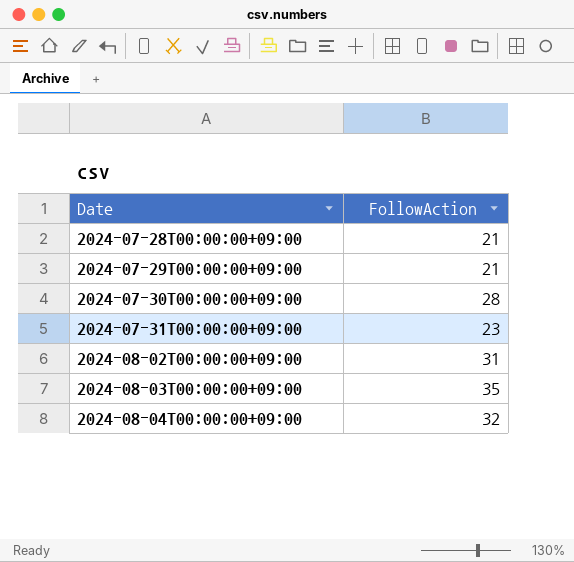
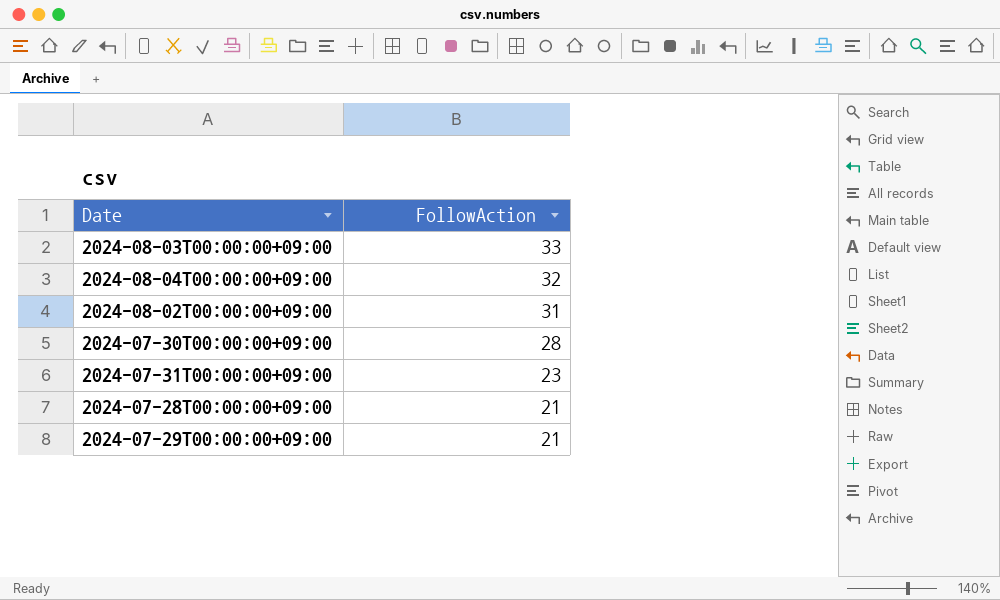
row order: Date ascending -> FollowAction descending
2024-08-03T00:00:00+09:00 | FollowAction: 35 -> 33

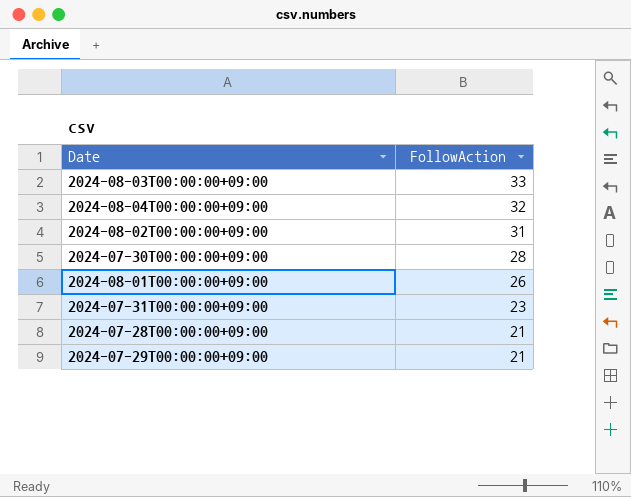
row 2024-08-01T00:00:00+09:00: none -> 26

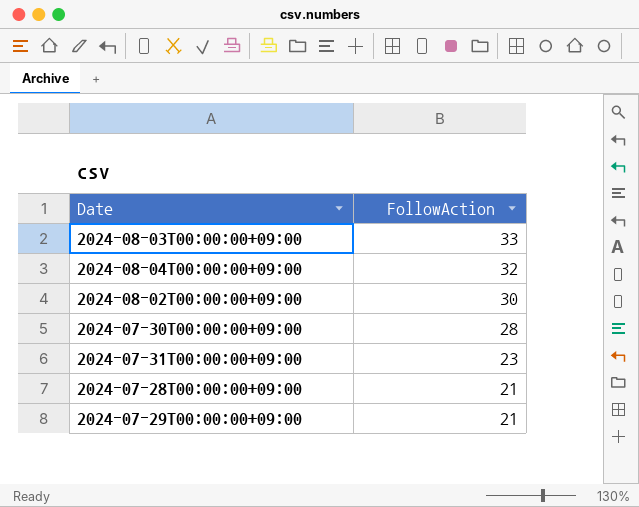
row 2024-08-01T00:00:00+09:00: 26 -> none
2024-08-02T00:00:00+09:00 | FollowAction: 31 -> 30

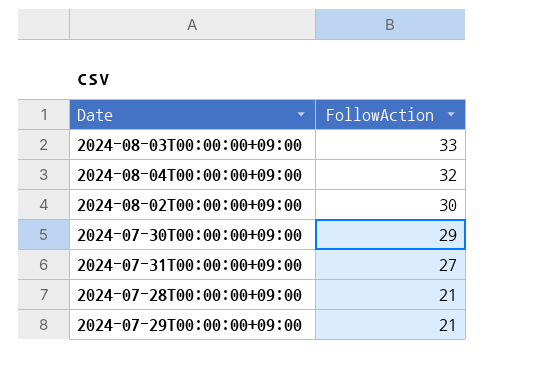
2024-07-30T00:00:00+09:00 | FollowAction: 28 -> 29
2024-07-31T00:00:00+09:00 | FollowAction: 23 -> 27

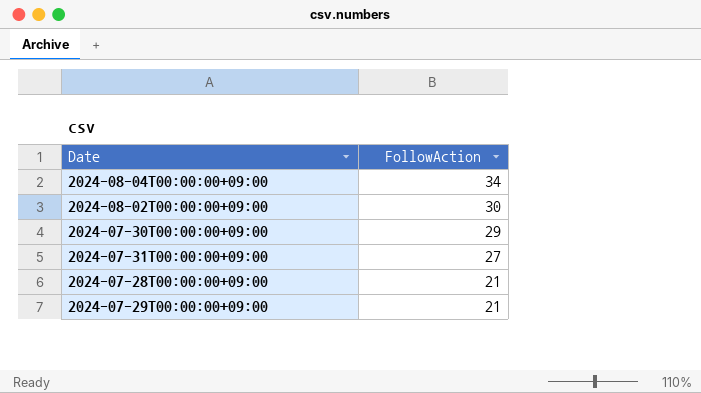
row 2024-08-03T00:00:00+09:00: 33 -> none
2024-08-04T00:00:00+09:00 | FollowAction: 32 -> 34

